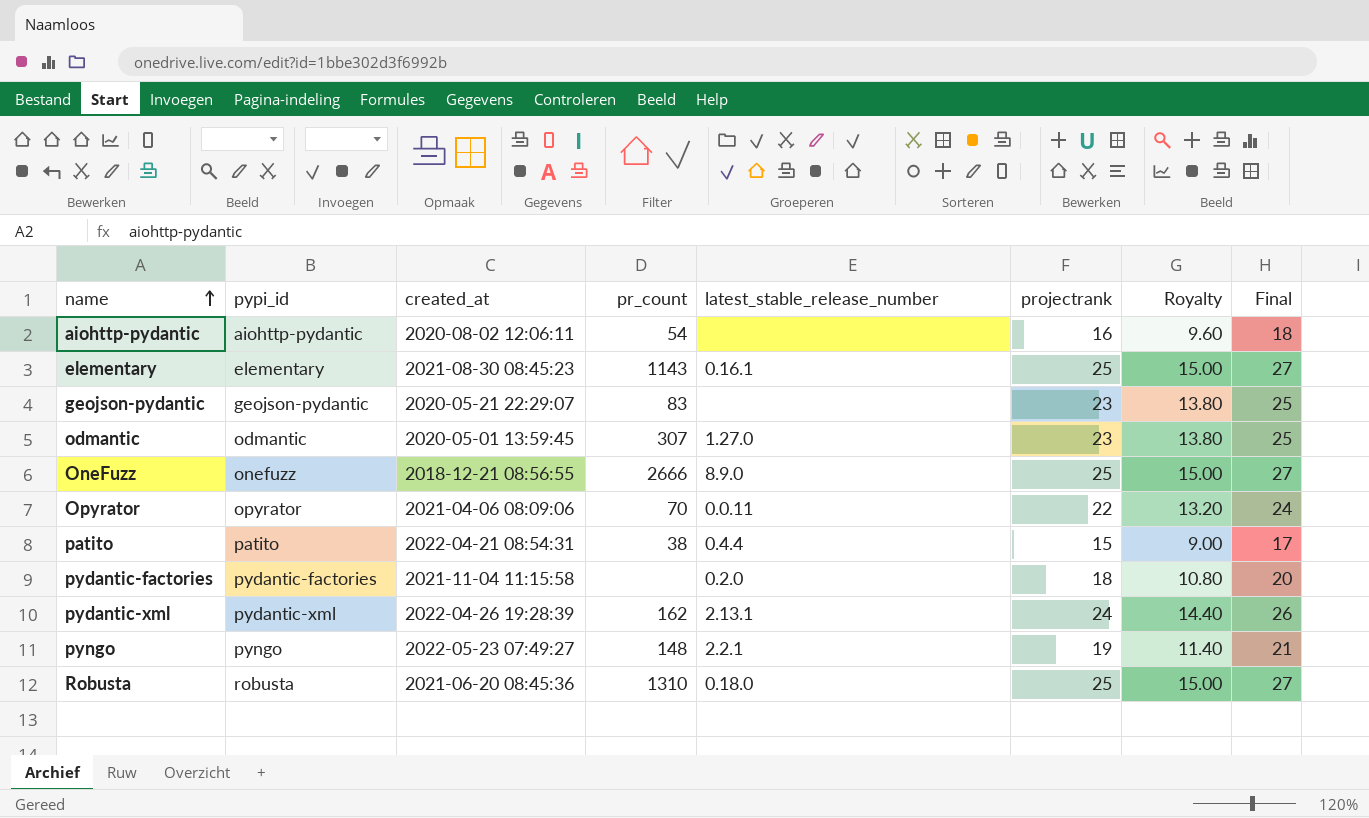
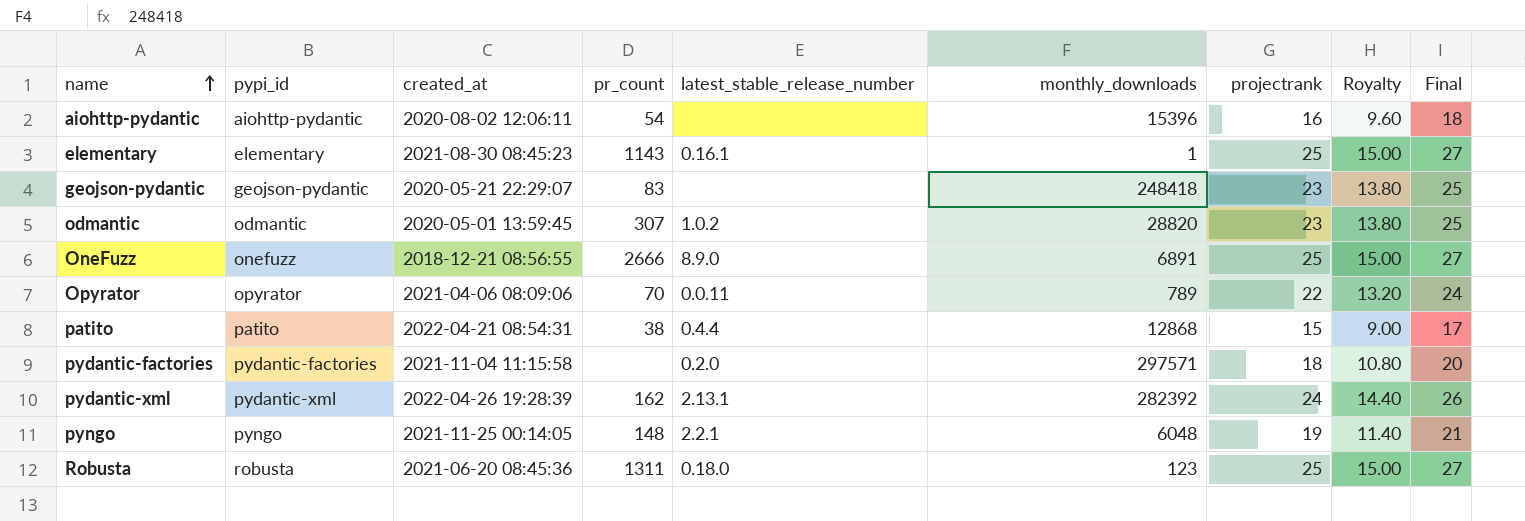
column monthly_downloads | position: none -> 6
odmantic | latest_stable_release_number: 1.27.0 -> 1.0.2
pyngo | created_at: 2022-05-23 07:49:27 -> 2021-11-25 00:14:05
Robusta | pr_count: 1310 -> 1311

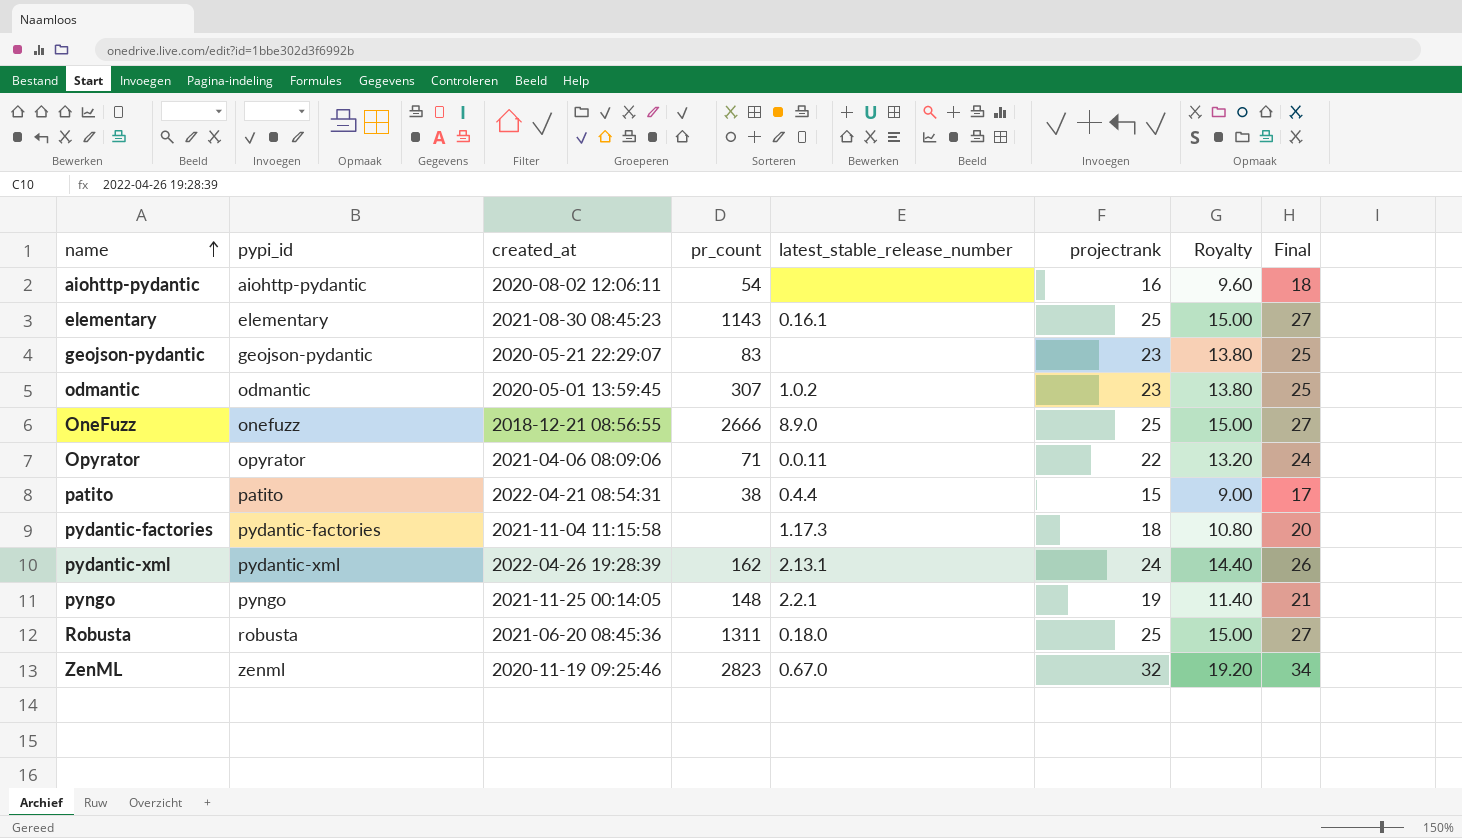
column monthly_downloads | position: 6 -> none
Opyrator | pr_count: 70 -> 71
pydantic-factories | latest_stable_release_number: 0.2.0 -> 1.17.3
row ZenML: none -> zenml | 2020-11-19 09:25:46 | 2823 | 0.67.0 | 32 | 19.20 | 34

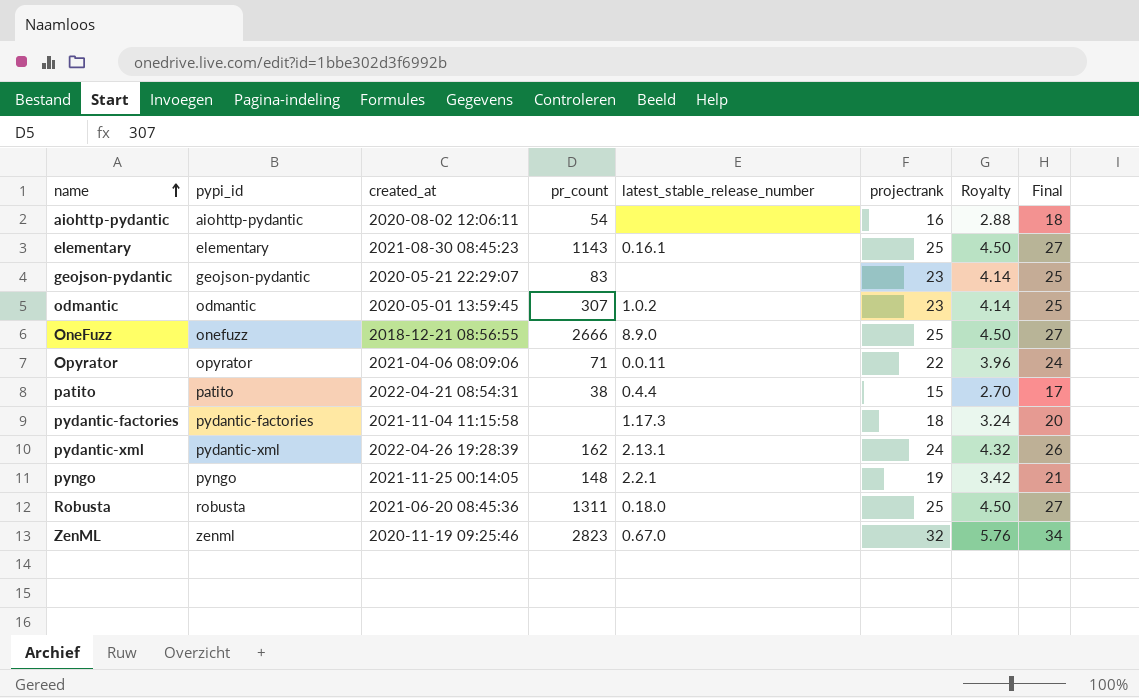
column Royalty | formula: [projectrank] * 0.6 -> [projectrank] * 0.18

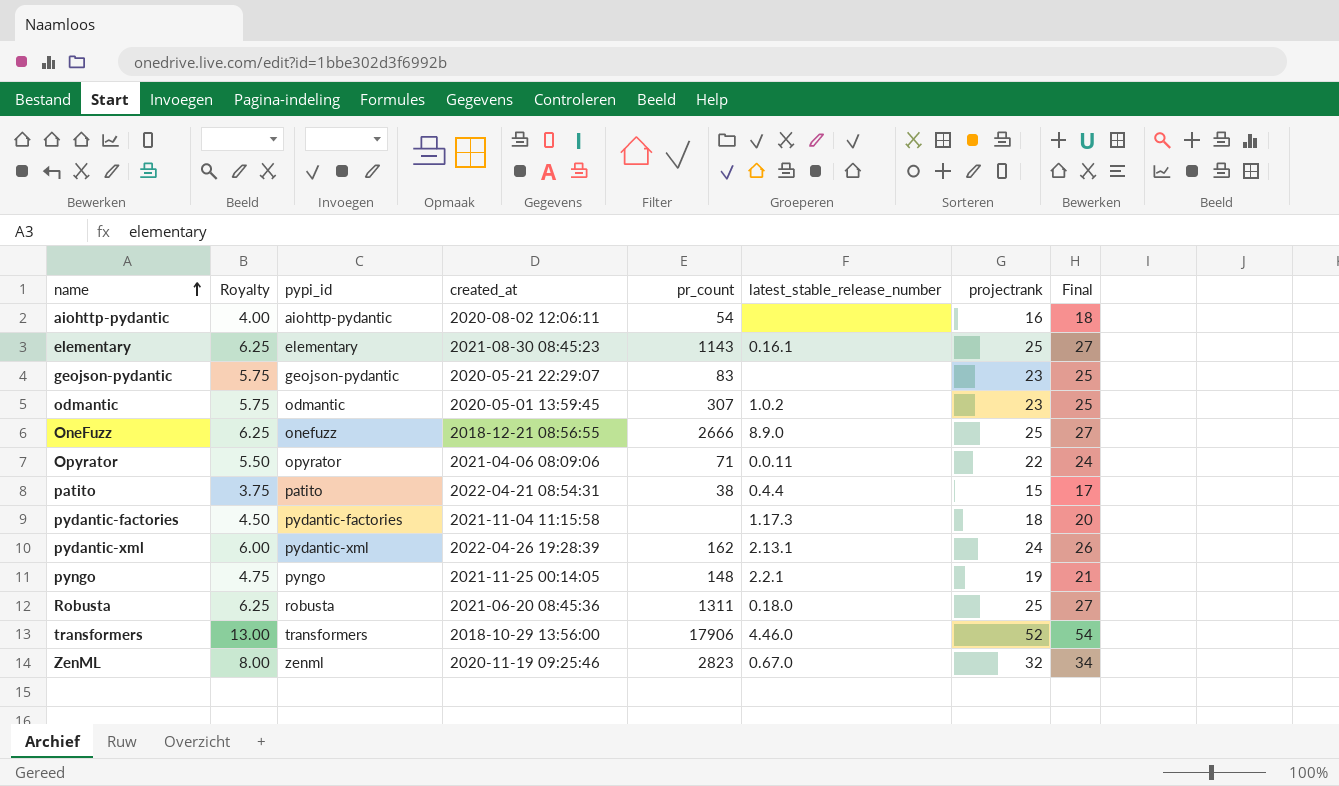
column Royalty | formula: [projectrank] * 0.18 -> [projectrank] * 0.25
column Royalty | position: 7 -> 2
row transformers: none -> 13.00 | transformers | 2018-10-29 13:56:00 | 17906 | 4.46.0 | 52 | 54

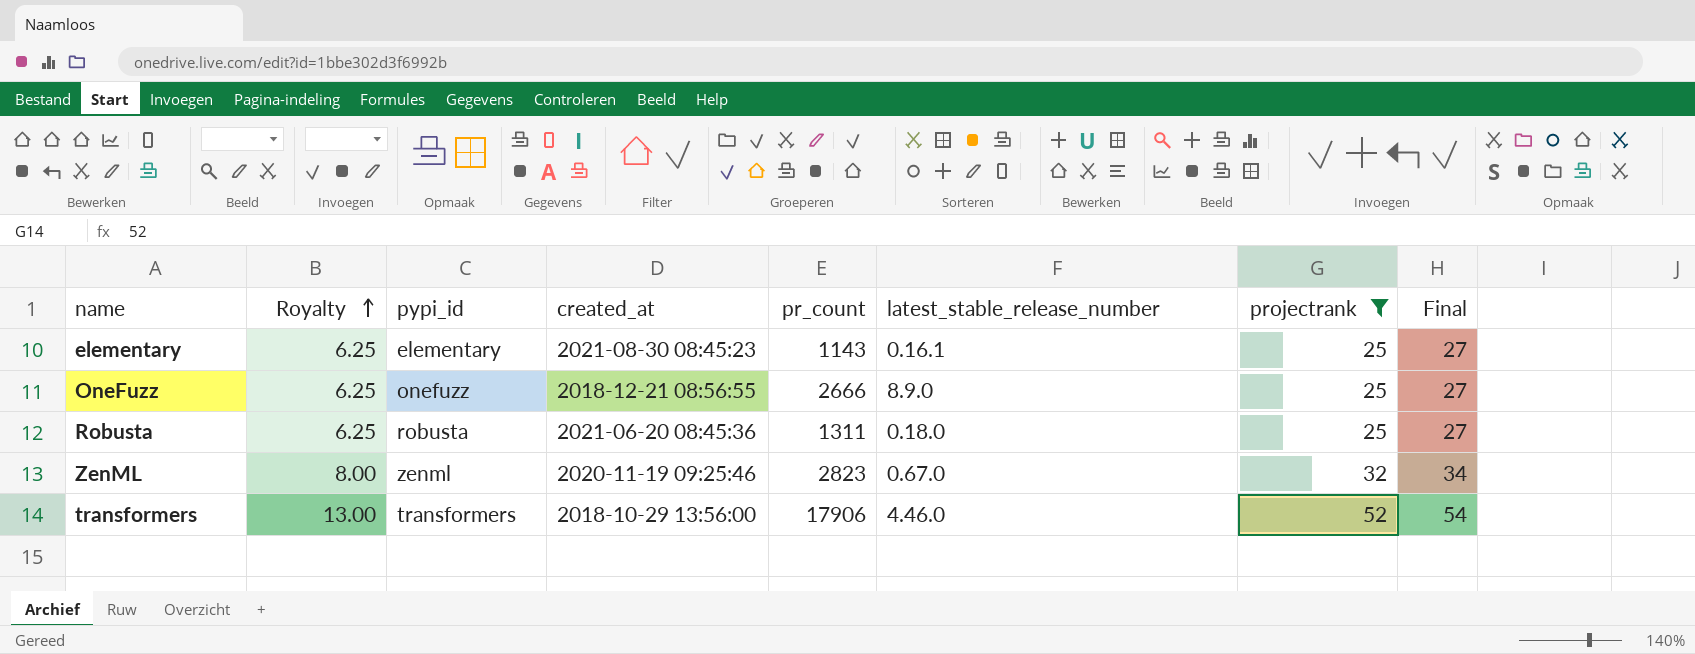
filter: none -> projectrank >= 25
row order: name ascending -> Royalty ascending

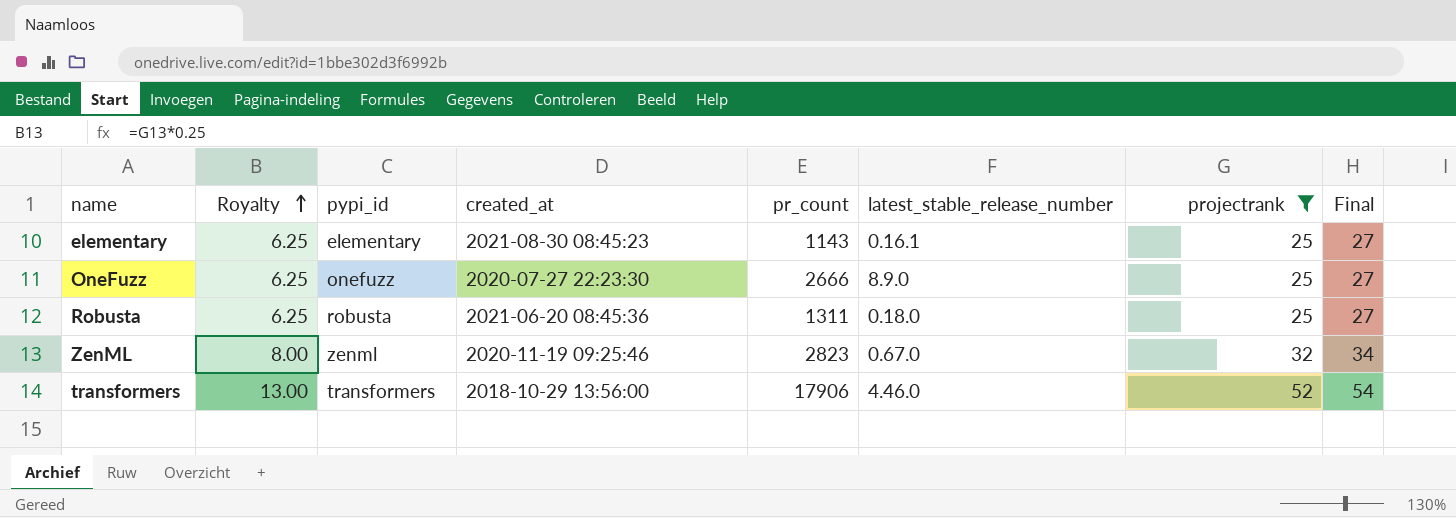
OneFuzz | created_at: 2018-12-21 08:56:55 -> 2020-07-27 22:23:30

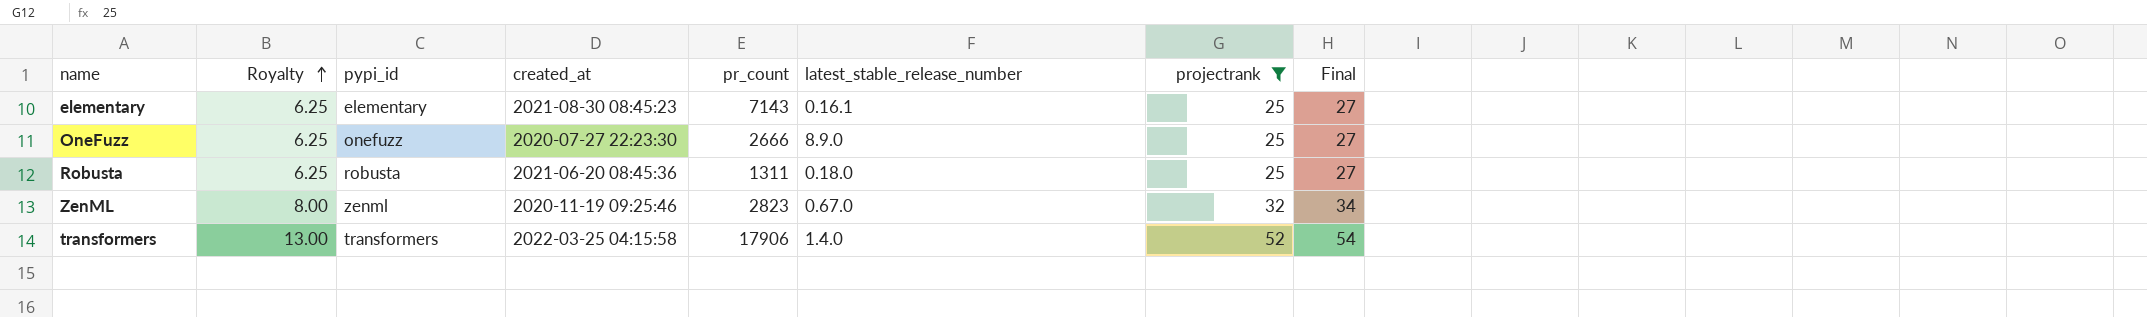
elementary | pr_count: 1143 -> 7143
transformers | created_at: 2018-10-29 13:56:00 -> 2022-03-25 04:15:58
transformers | latest_stable_release_number: 4.46.0 -> 1.4.0

